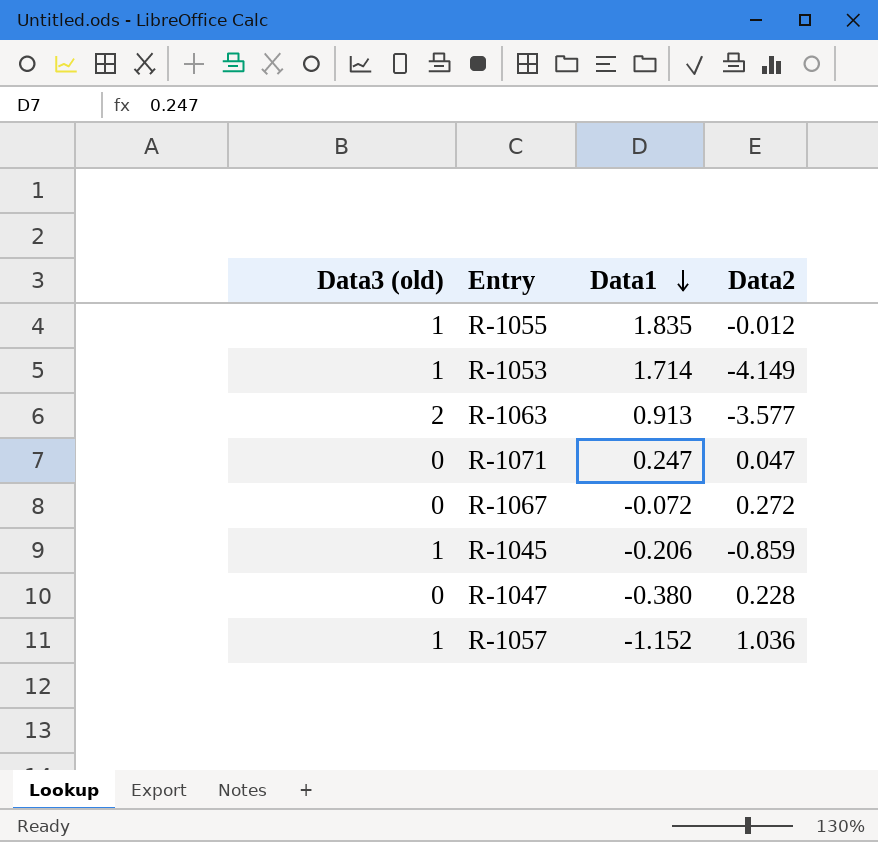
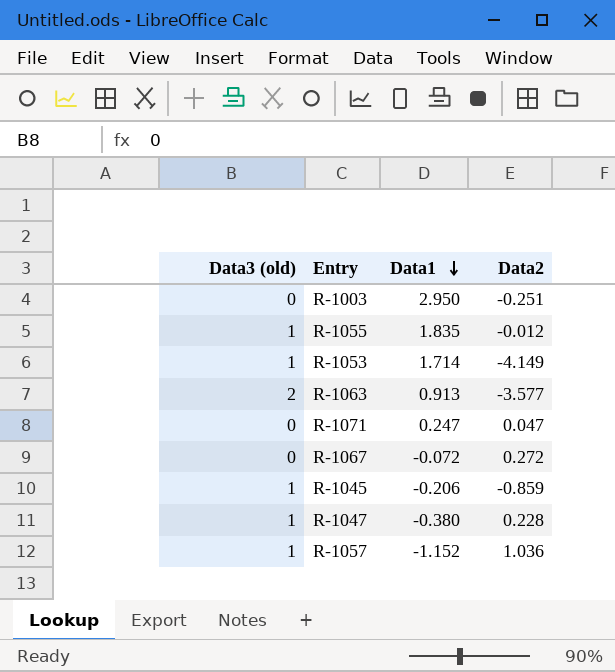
row R-1003: none -> 0 | 2.950 | -0.251
R-1047 | Data3 (old): 0 -> 1

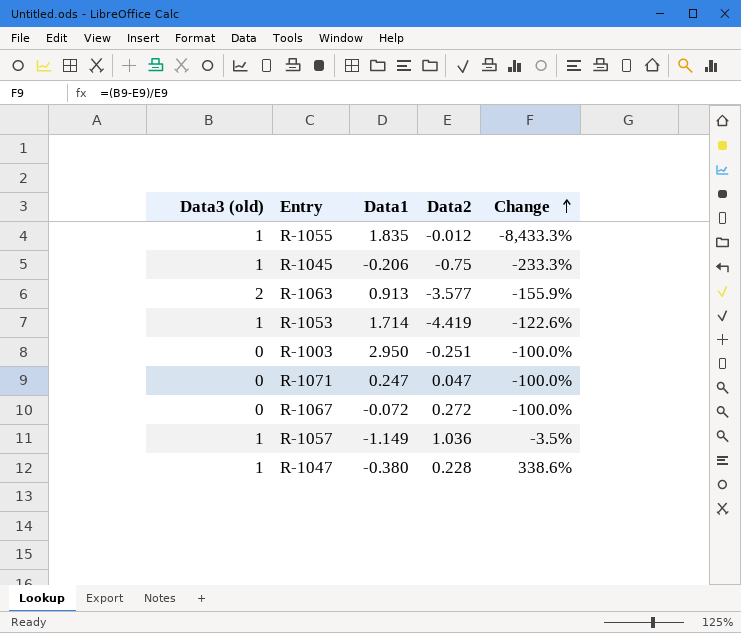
row order: Data1 descending -> Change ascending
column Change | formula: none -> ([Data3 (old)] - [Data2]) / [Data2]
R-1045 | Data2: -0.859 -> -0.75
R-1053 | Data2: -4.149 -> -4.419
R-1057 | Data1: -1.152 -> -1.149

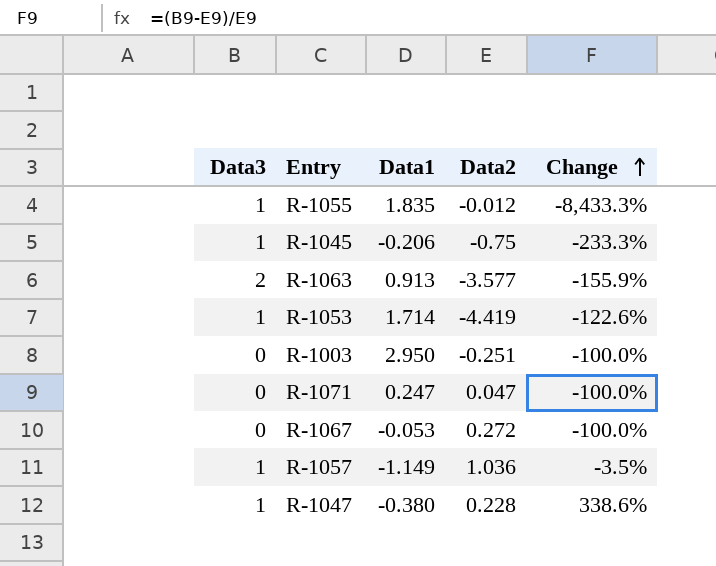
column name: Data3 (old) -> Data3
R-1067 | Data1: -0.072 -> -0.053

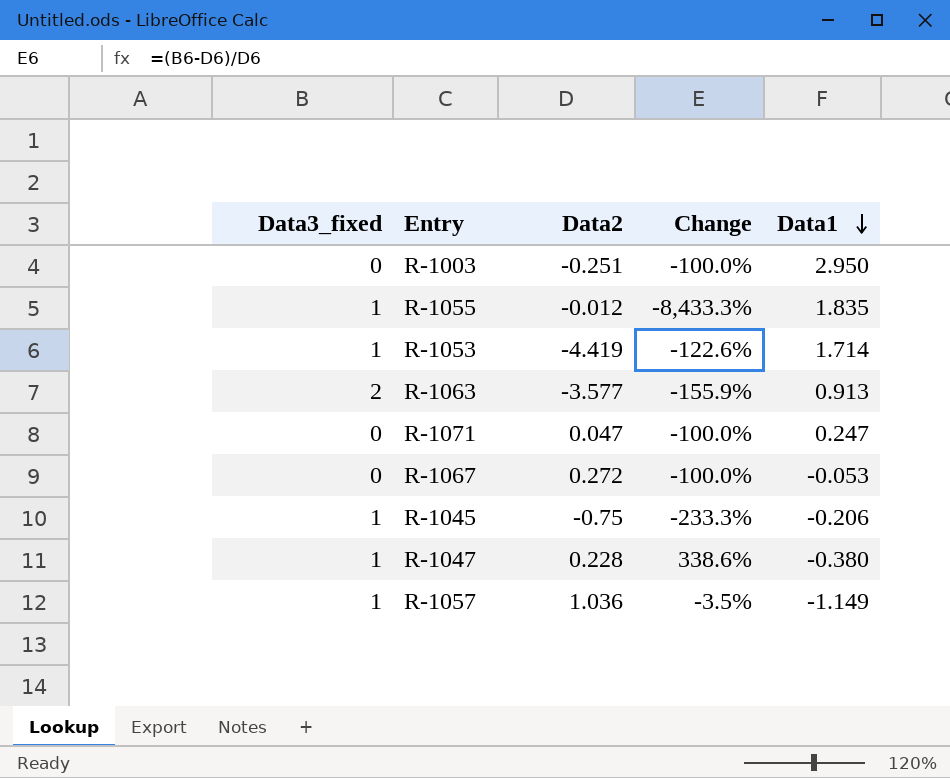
row order: Change ascending -> Data1 descending
column name: Data3 -> Data3_fixed
column Data1 | position: 3 -> 5

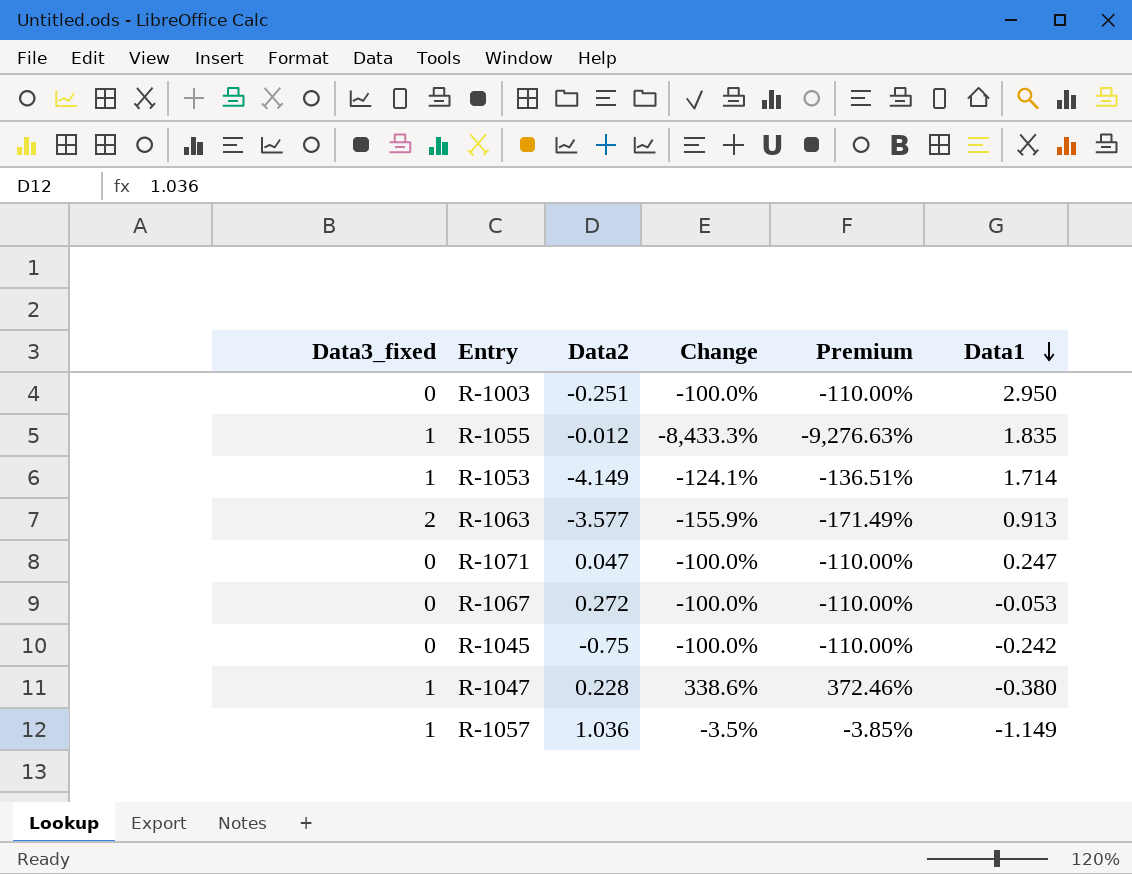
column Premium | formula: none -> [Change] * 1.1
R-1053 | Data2: -4.419 -> -4.149
R-1053 | Change: -122.6% -> -124.1%
R-1045 | Data3_fixed: 1 -> 0
R-1045 | Change: -233.3% -> -100.0%
R-1045 | Data1: -0.206 -> -0.242

